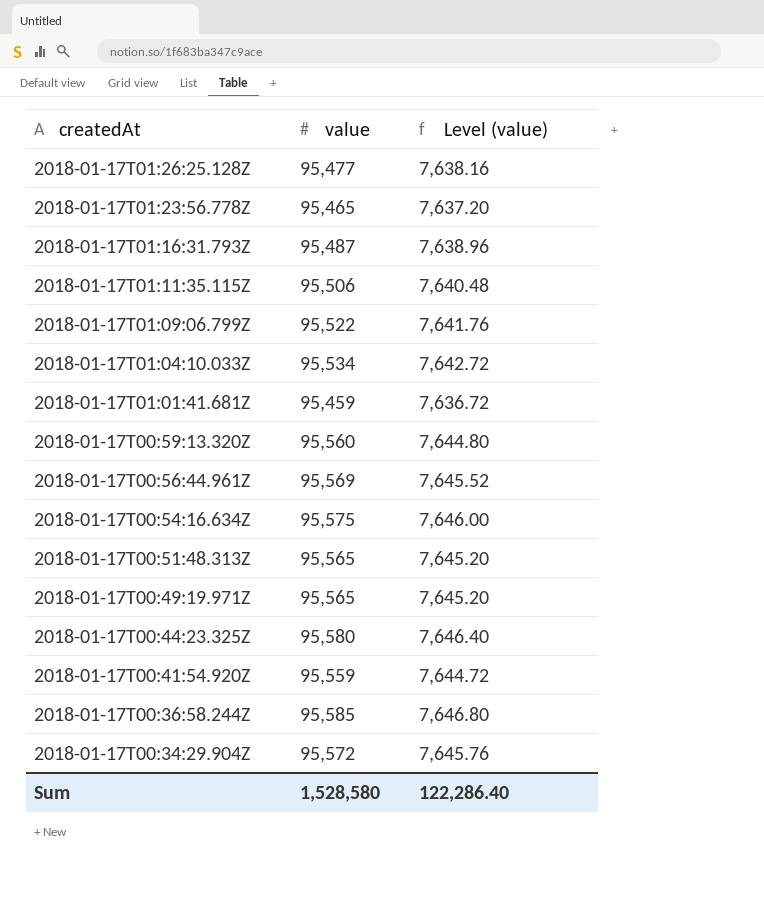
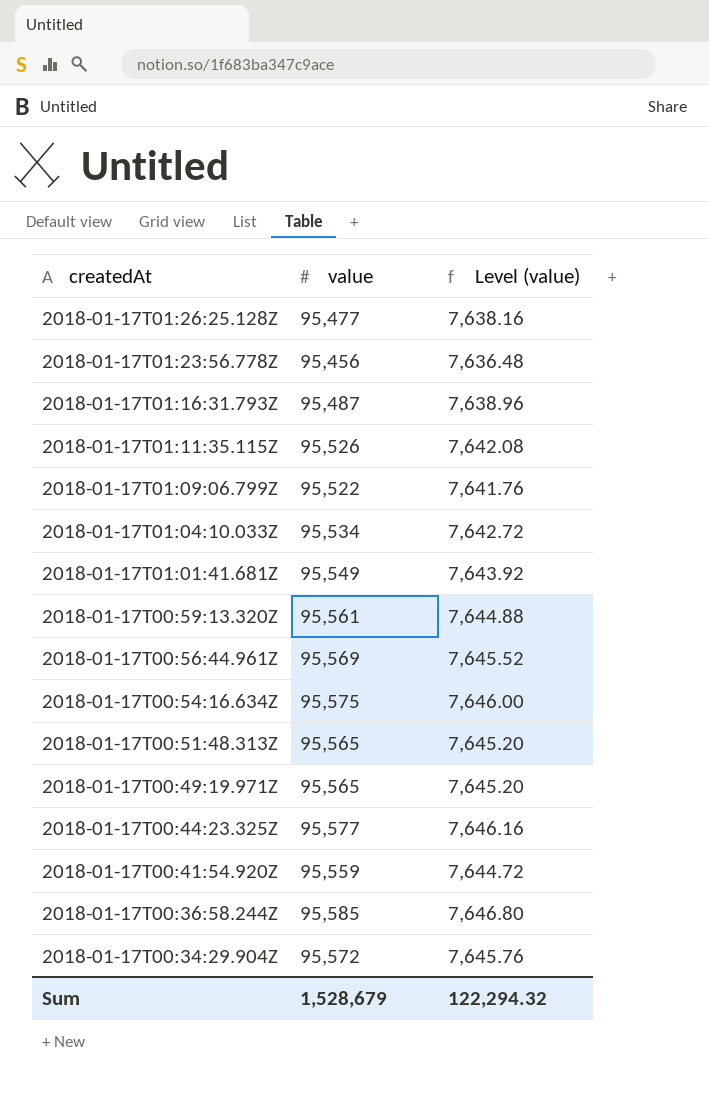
2018-01-17T01:23:56.778Z | value: 95,465 -> 95,456
2018-01-17T01:23:56.778Z | Level (value): 7,637.20 -> 7,636.48
2018-01-17T01:11:35.115Z | value: 95,506 -> 95,526
2018-01-17T01:11:35.115Z | Level (value): 7,640.48 -> 7,642.08
2018-01-17T01:01:41.681Z | value: 95,459 -> 95,549
2018-01-17T01:01:41.681Z | Level (value): 7,636.72 -> 7,643.92
2018-01-17T00:59:13.320Z | value: 95,560 -> 95,561
2018-01-17T00:59:13.320Z | Level (value): 7,644.80 -> 7,644.88
2018-01-17T00:44:23.325Z | value: 95,580 -> 95,577
2018-01-17T00:44:23.325Z | Level (value): 7,646.40 -> 7,646.16
Sum | value: 1,528,580 -> 1,528,679
Sum | Level (value): 122,286.40 -> 122,294.32

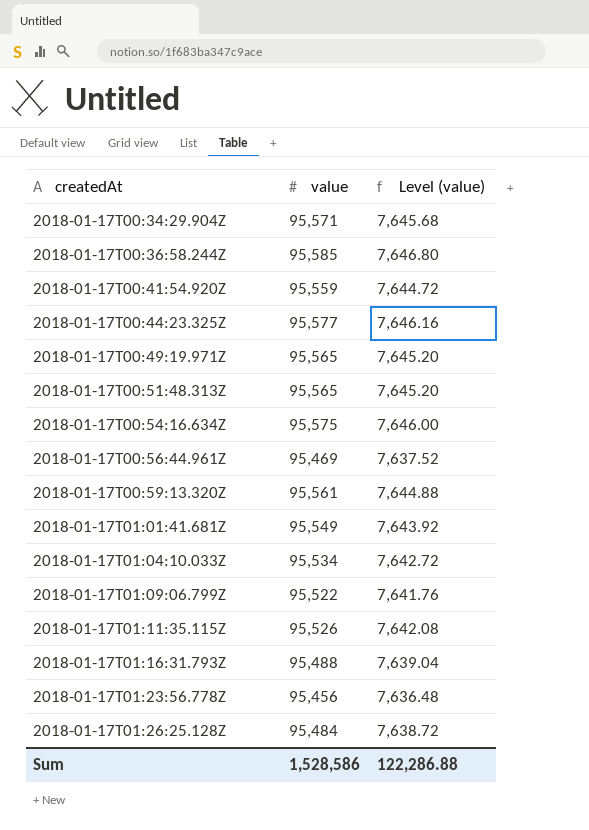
row order: createdAt descending -> createdAt ascending
2018-01-17T00:34:29.904Z | value: 95,572 -> 95,571
2018-01-17T00:34:29.904Z | Level (value): 7,645.76 -> 7,645.68
2018-01-17T00:56:44.961Z | value: 95,569 -> 95,469
2018-01-17T00:56:44.961Z | Level (value): 7,645.52 -> 7,637.52
2018-01-17T01:16:31.793Z | value: 95,487 -> 95,488
2018-01-17T01:16:31.793Z | Level (value): 7,638.96 -> 7,639.04
2018-01-17T01:26:25.128Z | value: 95,477 -> 95,484
2018-01-17T01:26:25.128Z | Level (value): 7,638.16 -> 7,638.72
Sum | value: 1,528,679 -> 1,528,586
Sum | Level (value): 122,294.32 -> 122,286.88

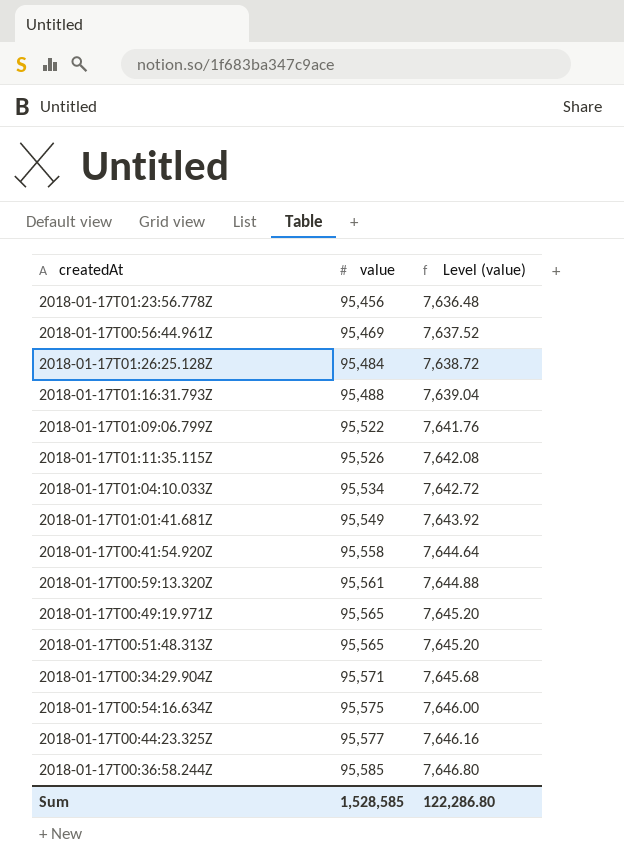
row order: createdAt ascending -> value ascending
2018-01-17T00:41:54.920Z | value: 95,559 -> 95,558
2018-01-17T00:41:54.920Z | Level (value): 7,644.72 -> 7,644.64
Sum | value: 1,528,586 -> 1,528,585
Sum | Level (value): 122,286.88 -> 122,286.80

